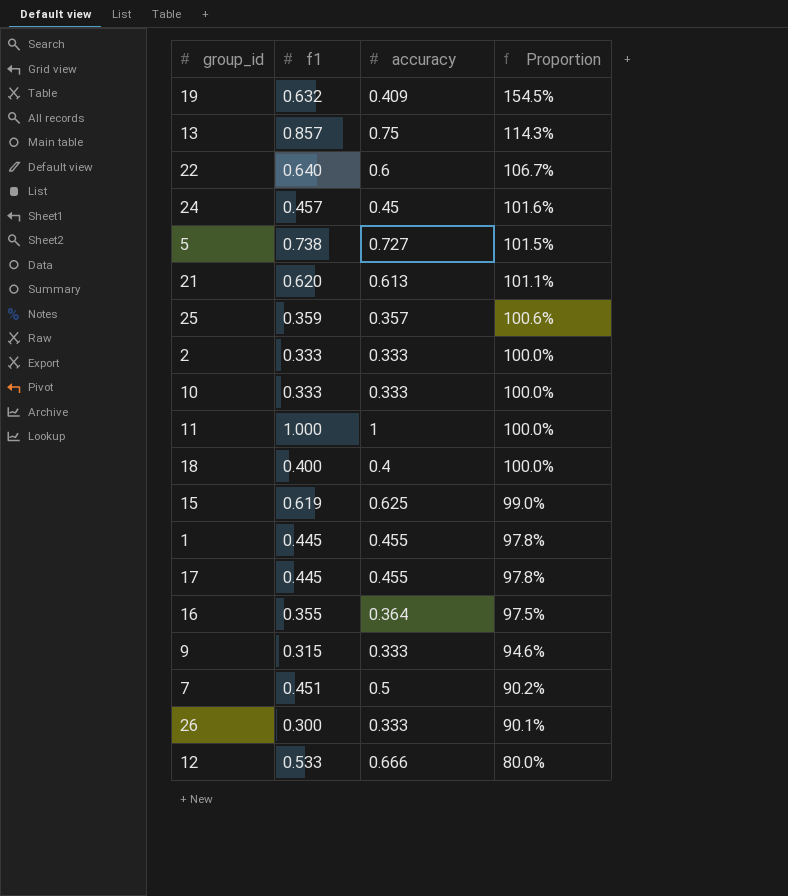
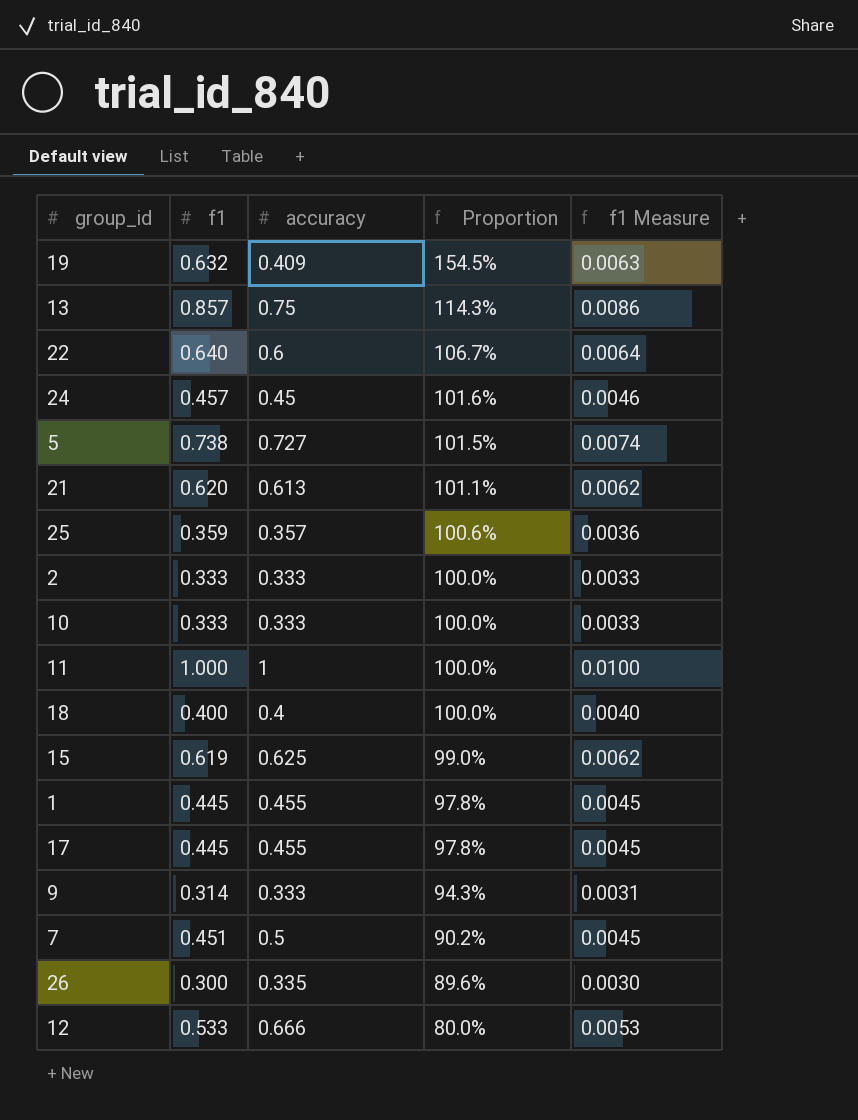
column f1 Measure | formula: none -> [f1] * 0.01
row 16: 0.355 | 0.364 | 97.5% -> none
9 | f1: 0.315 -> 0.314
9 | Proportion: 94.6% -> 94.3%
26 | accuracy: 0.333 -> 0.335
26 | Proportion: 90.1% -> 89.6%

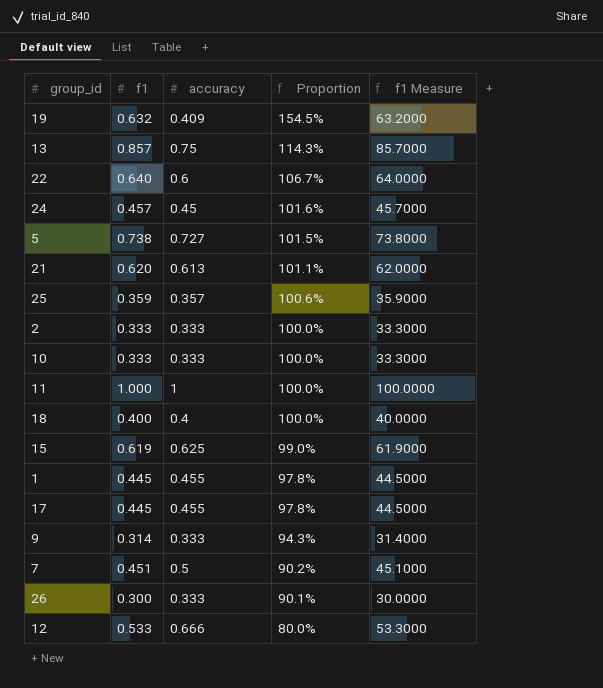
column f1 Measure | formula: [f1] * 0.01 -> [f1] * 100
26 | accuracy: 0.335 -> 0.333
26 | Proportion: 89.6% -> 90.1%

